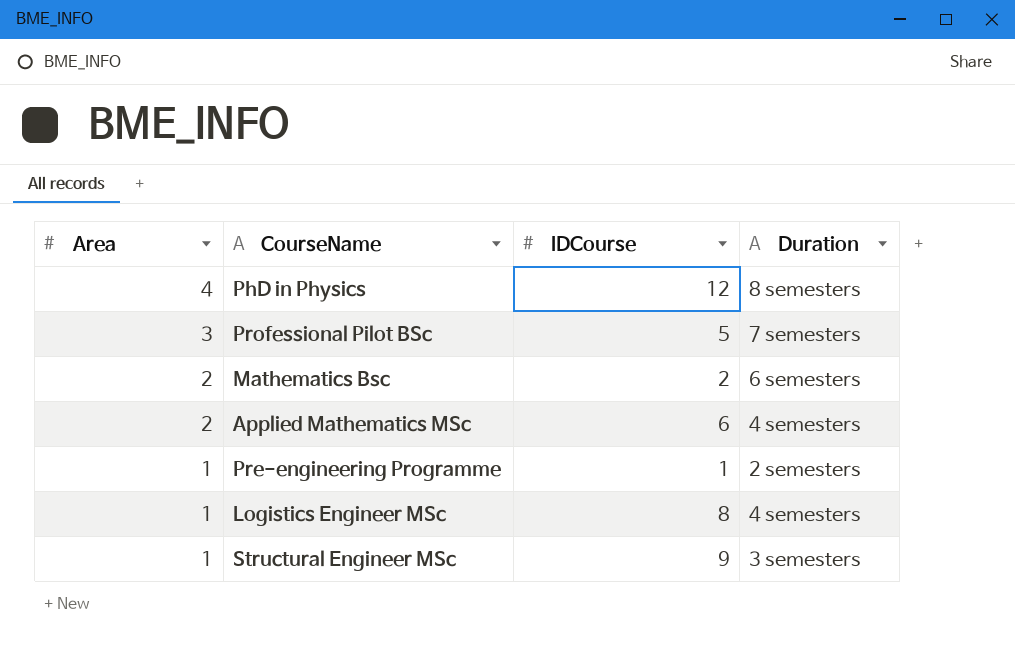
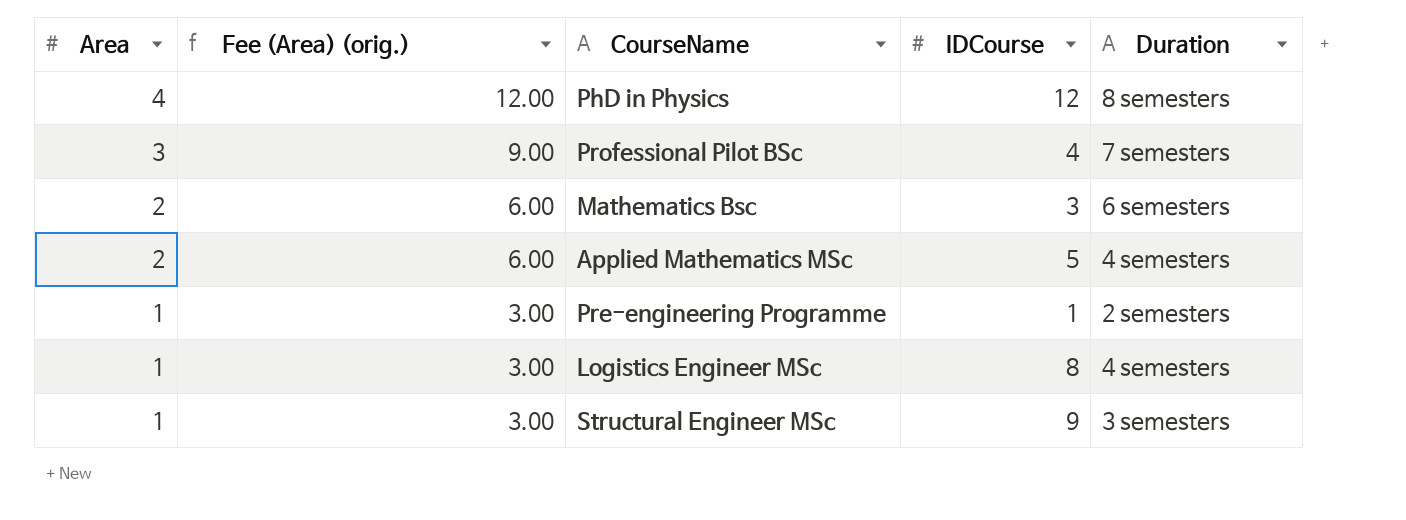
column Fee (Area) (orig.) | formula: none -> [Area] * 3
Professional Pilot BSc | IDCourse: 5 -> 4
Mathematics Bsc | IDCourse: 2 -> 3
Applied Mathematics MSc | IDCourse: 6 -> 5

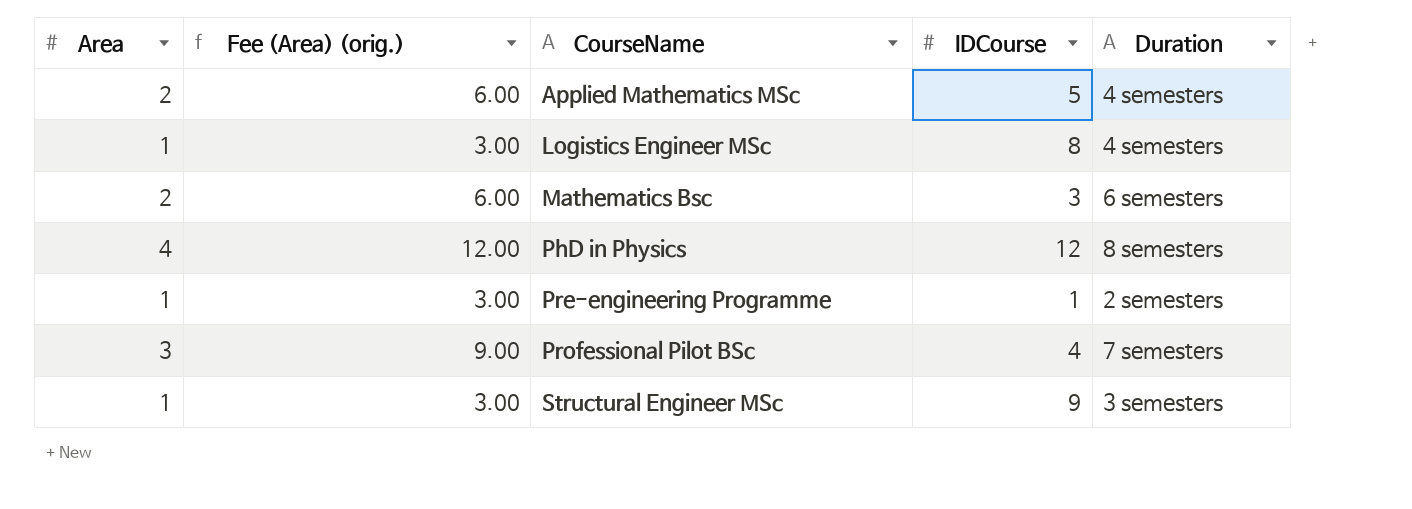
row order: Area descending -> CourseName ascending

